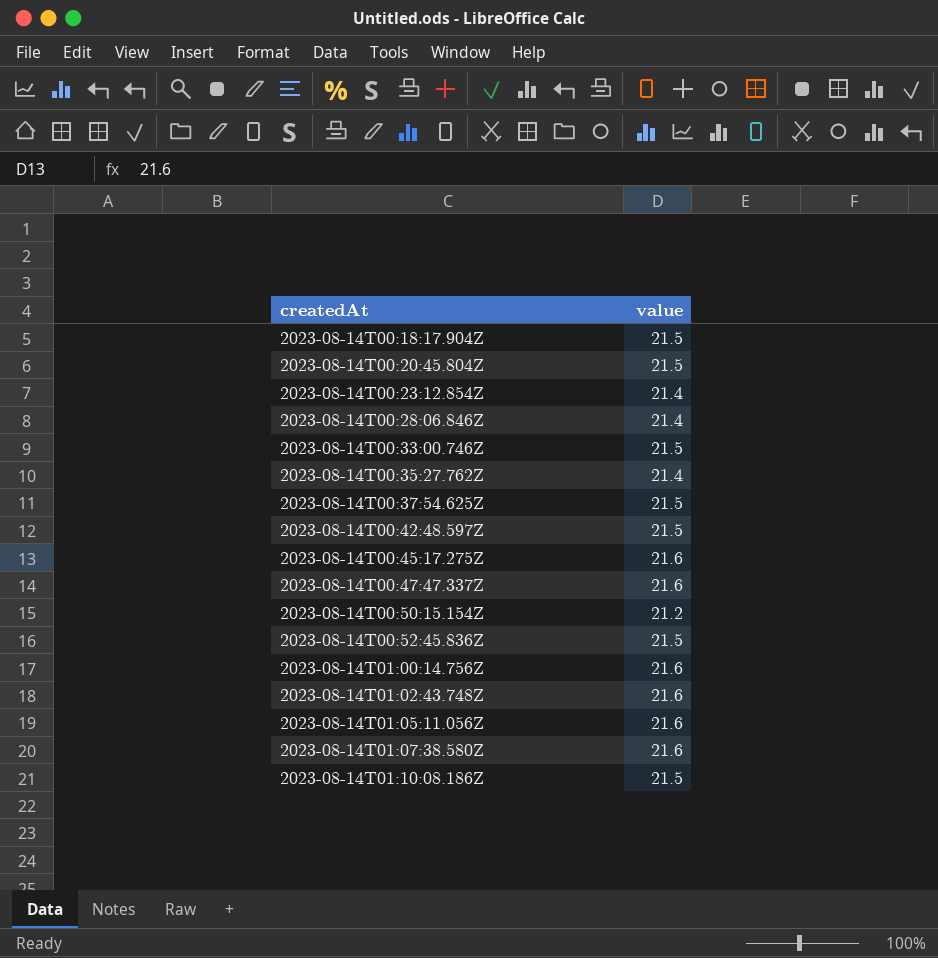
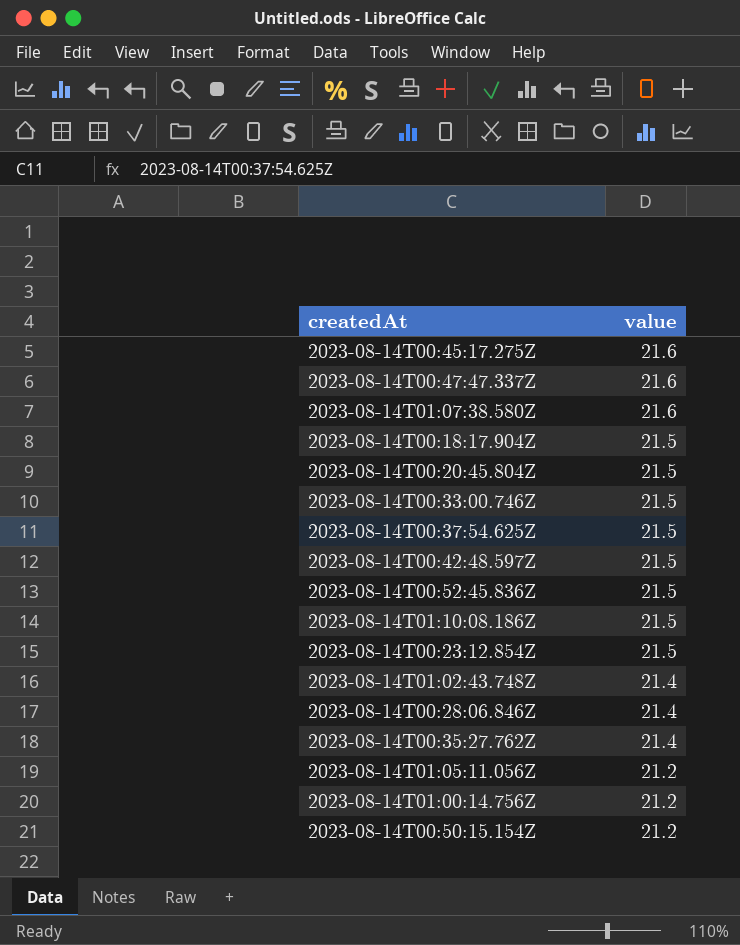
row order: createdAt ascending -> value descending
2023-08-14T00:23:12.854Z | value: 21.4 -> 21.5
2023-08-14T01:02:43.748Z | value: 21.6 -> 21.4
2023-08-14T01:05:11.056Z | value: 21.6 -> 21.2
2023-08-14T01:00:14.756Z | value: 21.6 -> 21.2

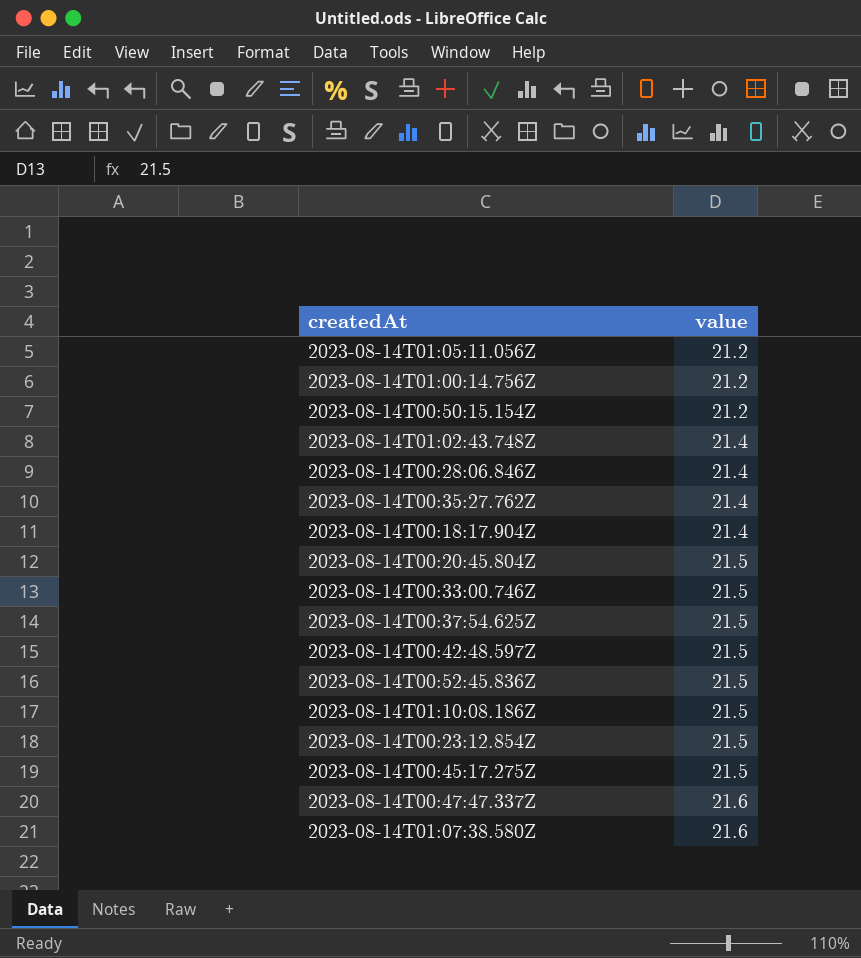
row order: value descending -> value ascending
2023-08-14T00:18:17.904Z | value: 21.5 -> 21.4
2023-08-14T00:45:17.275Z | value: 21.6 -> 21.5

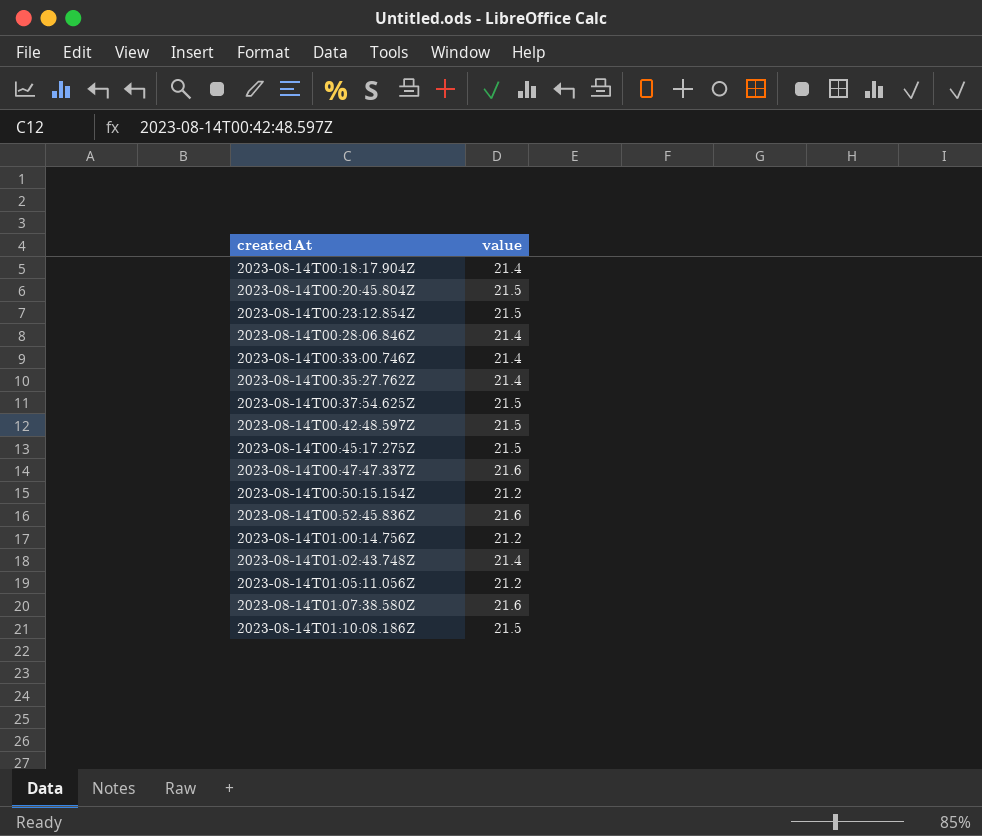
row order: value ascending -> createdAt ascending
2023-08-14T00:33:00.746Z | value: 21.5 -> 21.4
2023-08-14T00:52:45.836Z | value: 21.5 -> 21.6

